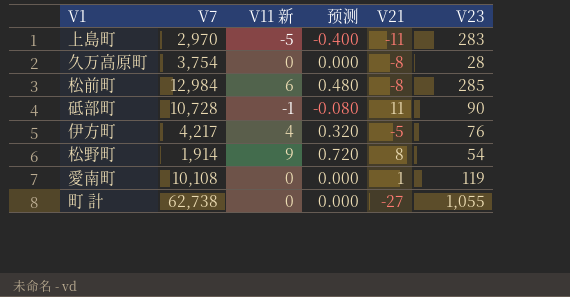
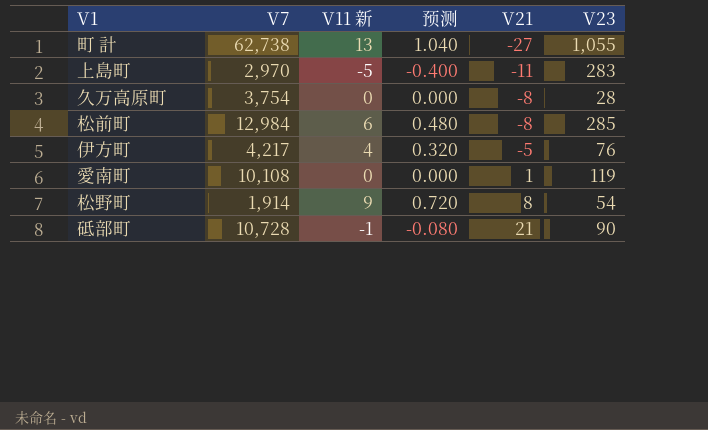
row order: none -> V21 ascending
町 計 | V11 新: 0 -> 13
町 計 | 预测: 0.000 -> 1.040
砥部町 | V21: 11 -> 21

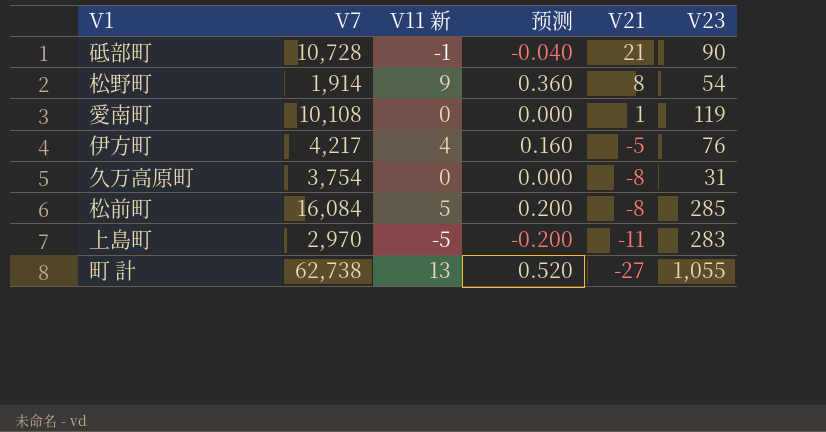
row order: V21 ascending -> V21 descending
column 预测 | formula: [V11 新] * 0.08 -> [V11 新] * 0.04
久万高原町 | V23: 28 -> 31
松前町 | V7: 12,984 -> 16,084
松前町 | V11 新: 6 -> 5

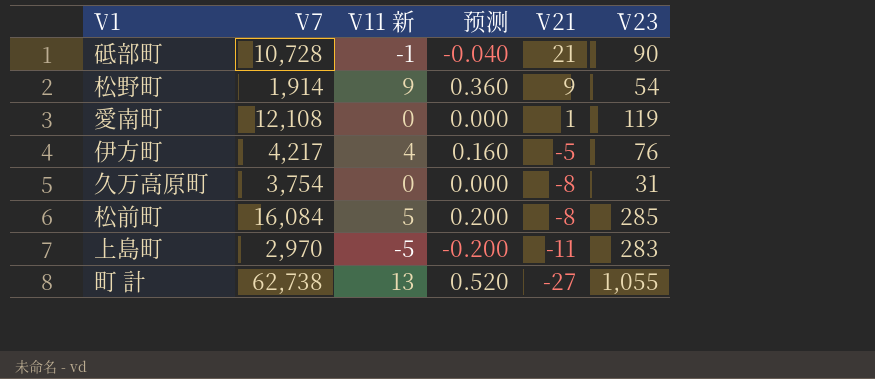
松野町 | V21: 8 -> 9
愛南町 | V7: 10,108 -> 12,108

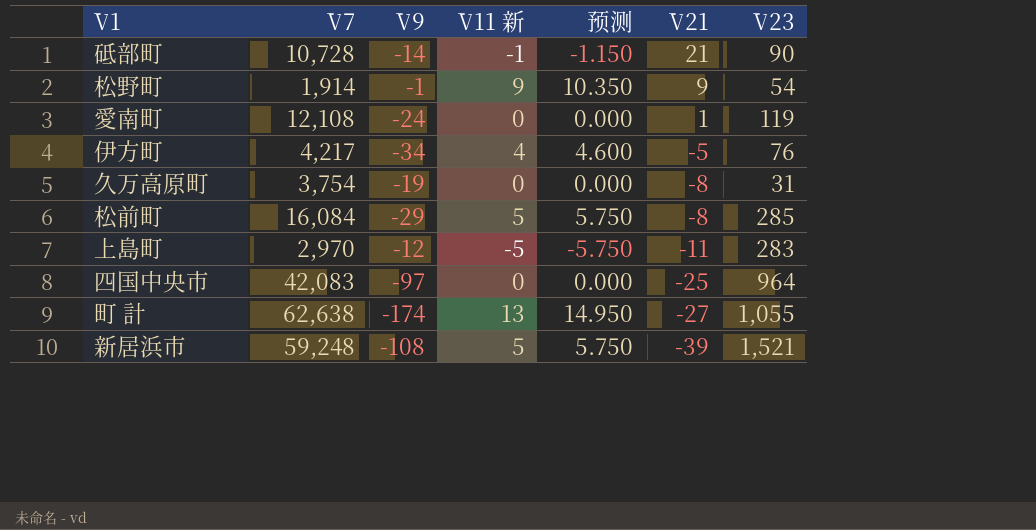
column V9 | position: none -> 3
column 预测 | formula: [V11 新] * 0.04 -> [V11 新] * 1.15
row 四国中央市: none -> 42,083 | -97 | 0 | 0.000 | -25 | 964
町 計 | V7: 62,738 -> 62,638
row 新居浜市: none -> 59,248 | -108 | 5 | 5.750 | -39 | 1,521

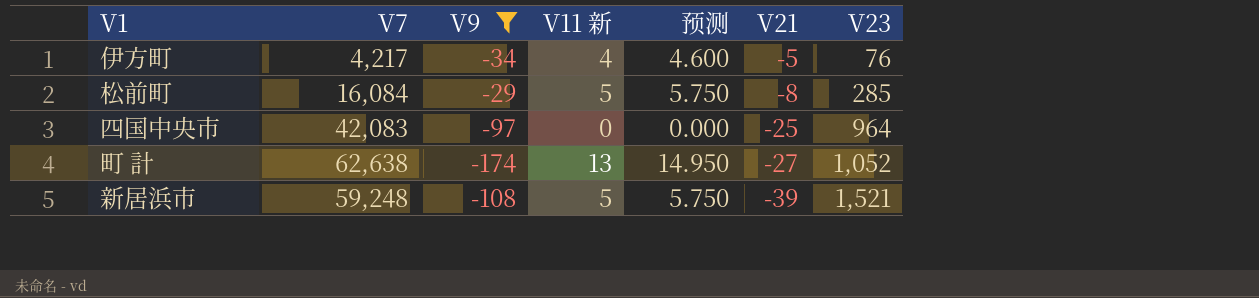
filter: none -> V9 <= -29
町 計 | V23: 1,055 -> 1,052

